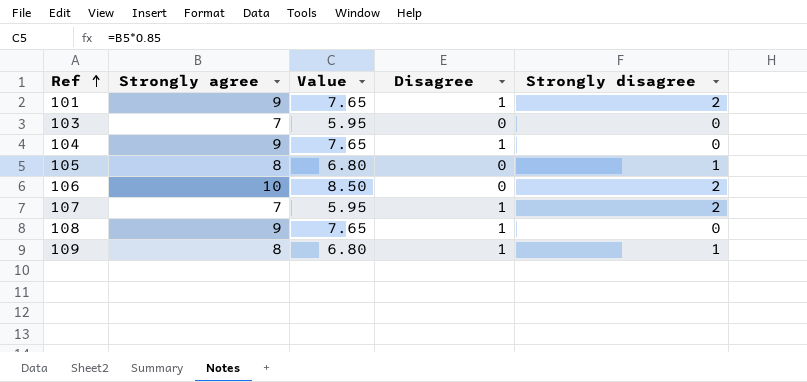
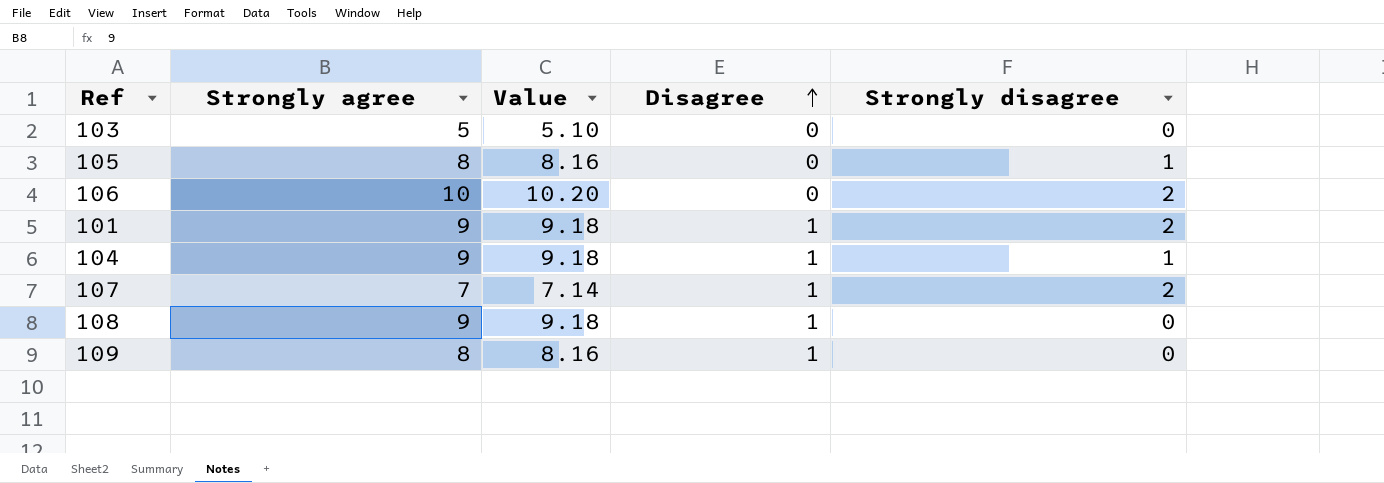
row order: Ref ascending -> Disagree ascending
column Value | formula: [Strongly agree] * 0.85 -> [Strongly agree] * 1.02
103 | Strongly agree: 7 -> 5
104 | Strongly disagree: 0 -> 1
109 | Strongly disagree: 1 -> 0

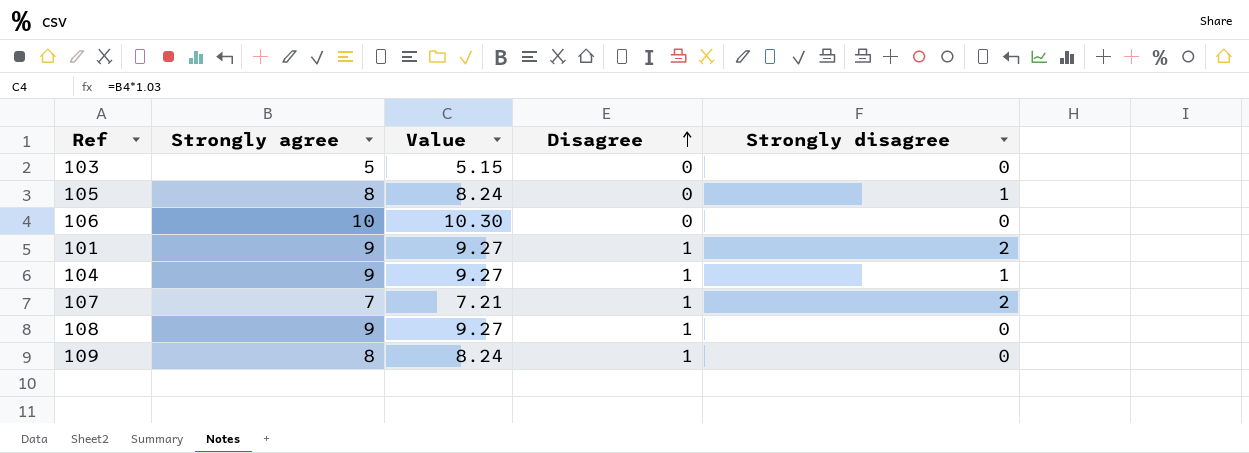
column Value | formula: [Strongly agree] * 1.02 -> [Strongly agree] * 1.03
106 | Strongly disagree: 2 -> 0

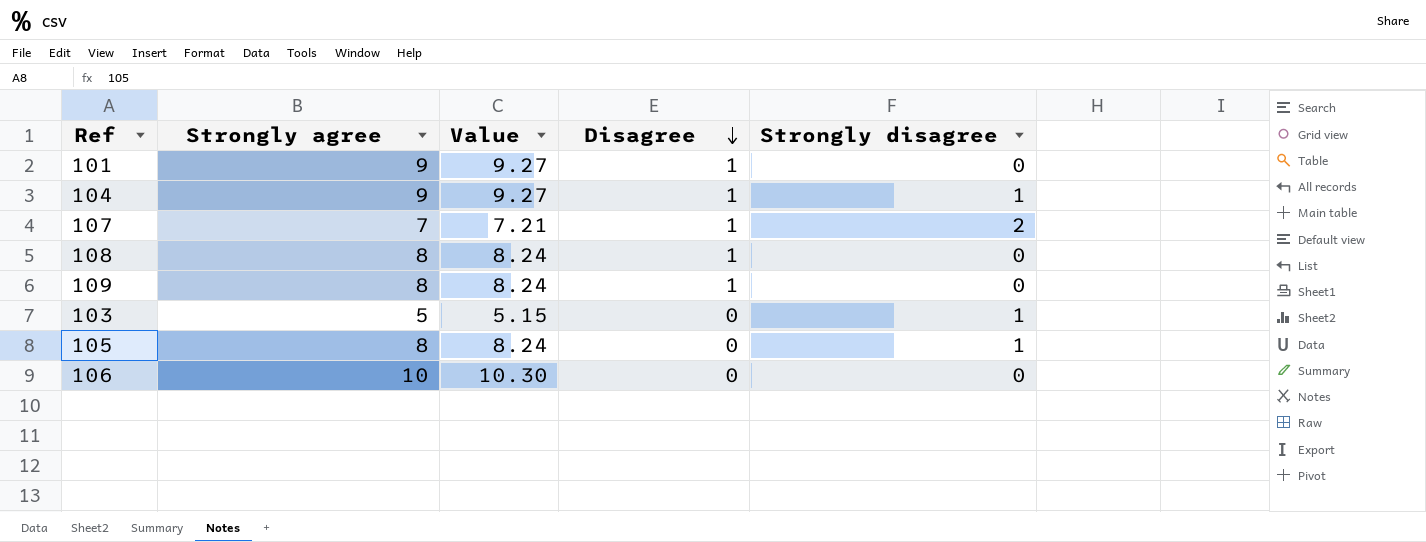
row order: Disagree ascending -> Disagree descending
101 | Strongly disagree: 2 -> 0
108 | Strongly agree: 9 -> 8
108 | Value: 9.27 -> 8.24
103 | Strongly disagree: 0 -> 1

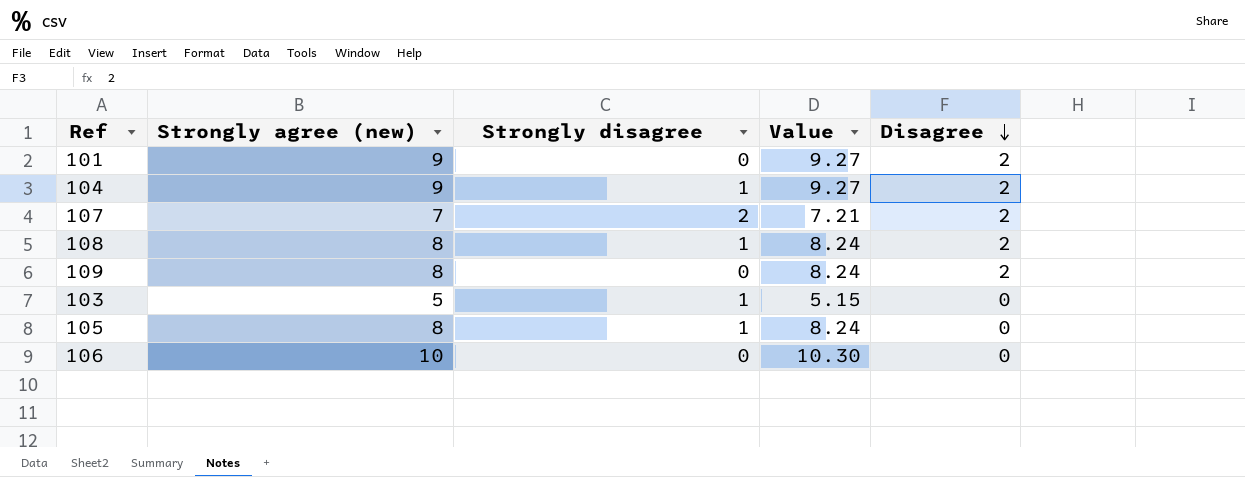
column name: Strongly agree -> Strongly agree (new)
column Strongly disagree | position: 5 -> 3
101 | Disagree: 1 -> 2
104 | Disagree: 1 -> 2
107 | Disagree: 1 -> 2
108 | Strongly disagree: 0 -> 1
108 | Disagree: 1 -> 2
109 | Disagree: 1 -> 2

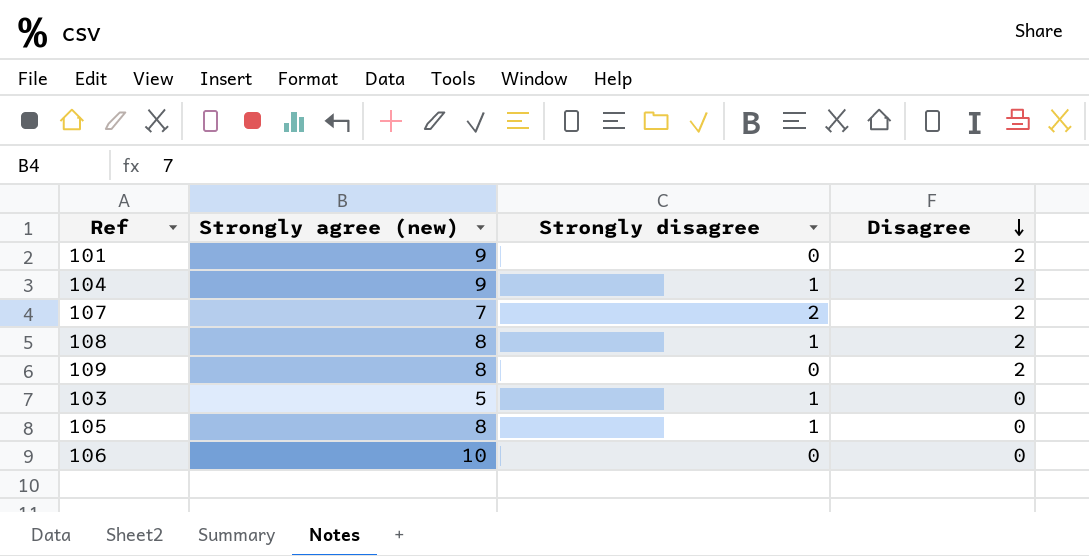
column Value | formula: [Strongly agree (new)] * 1.03 -> none

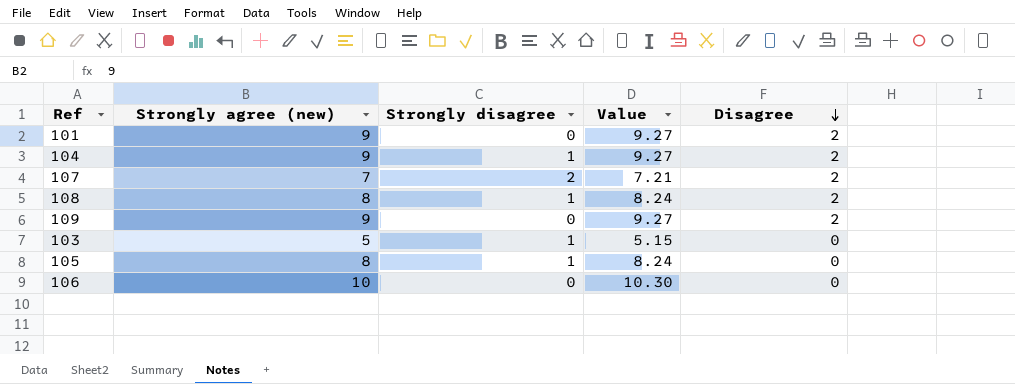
column Value | formula: none -> [Strongly agree (new)] * 1.03
109 | Strongly agree (new): 8 -> 9

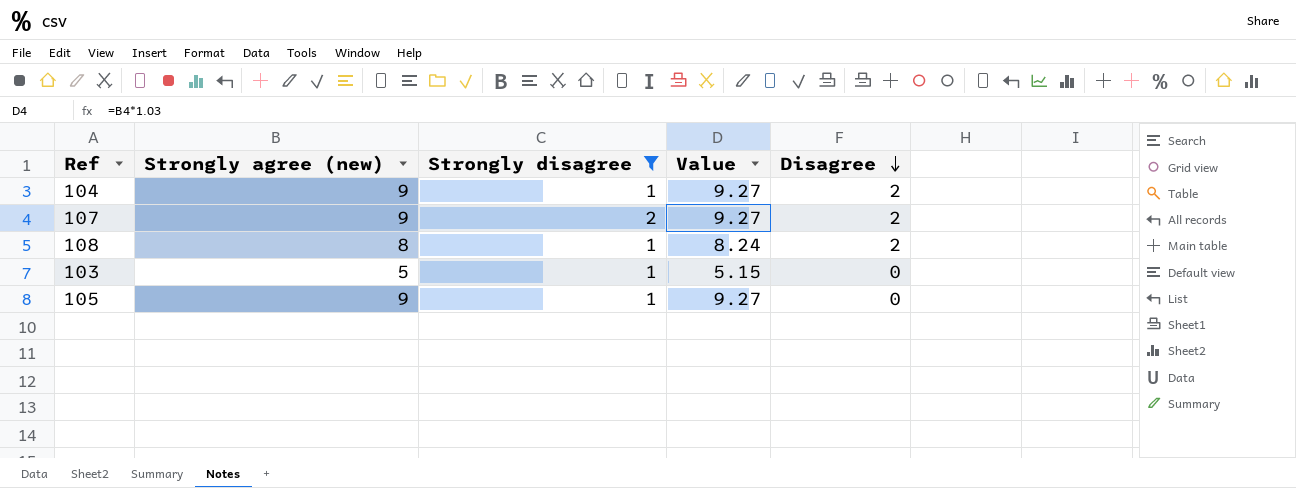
filter: none -> Strongly disagree != 0
107 | Strongly agree (new): 7 -> 9
107 | Value: 7.21 -> 9.27
105 | Strongly agree (new): 8 -> 9
105 | Value: 8.24 -> 9.27

